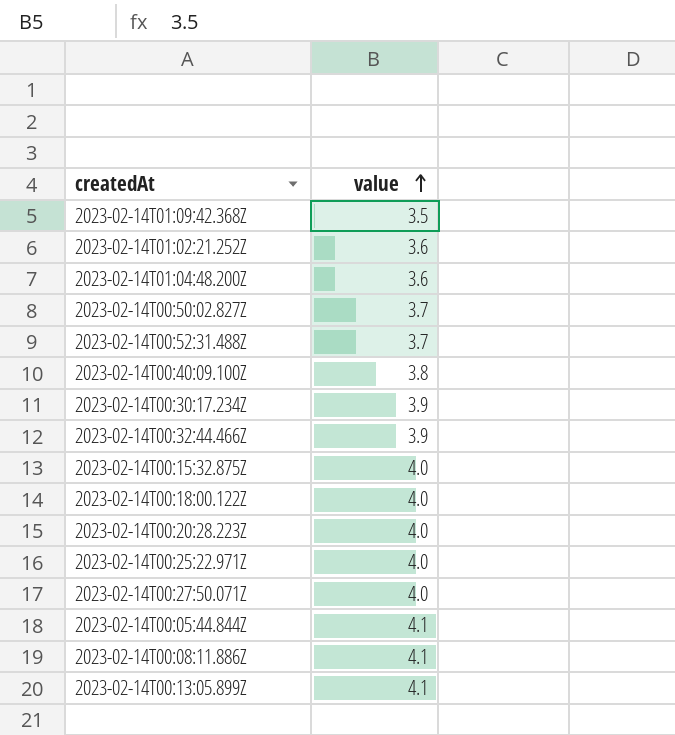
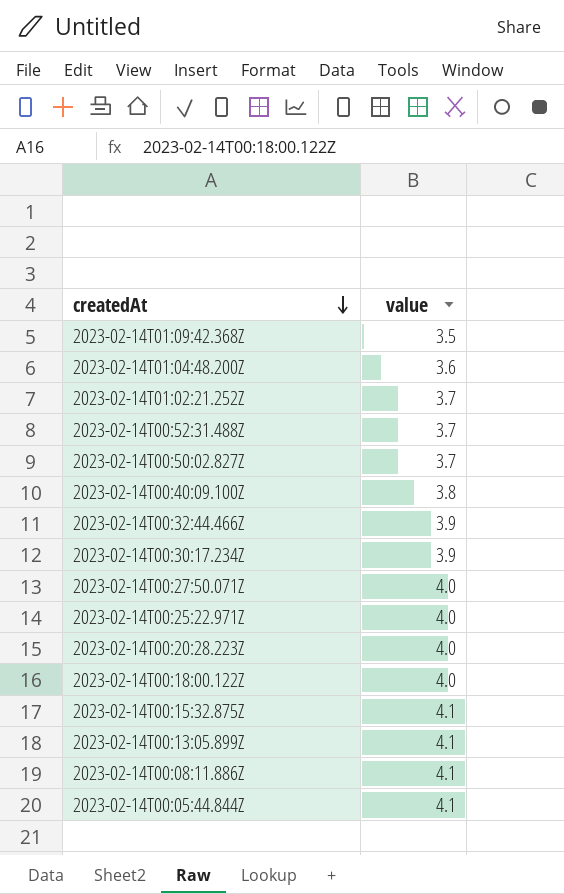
row order: value ascending -> createdAt descending
2023-02-14T01:02:21.252Z | value: 3.6 -> 3.7
2023-02-14T00:15:32.875Z | value: 4.0 -> 4.1

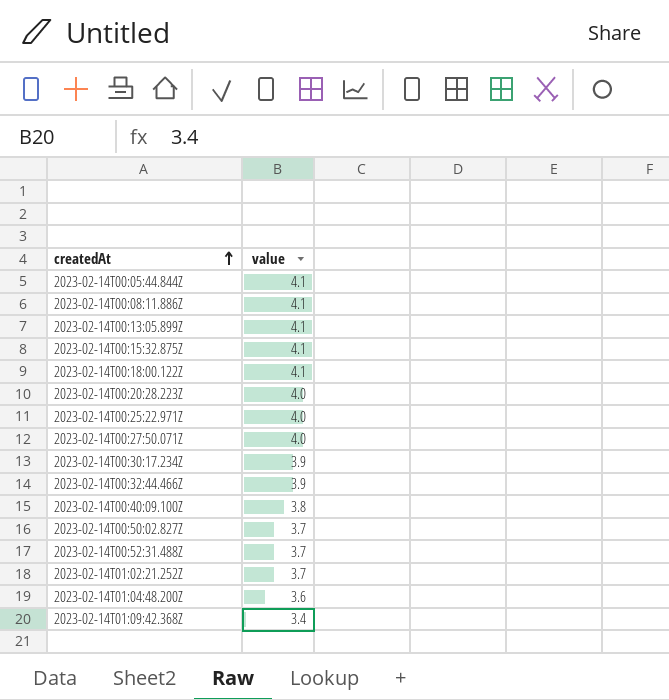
row order: createdAt descending -> createdAt ascending
2023-02-14T00:18:00.122Z | value: 4.0 -> 4.1
2023-02-14T01:09:42.368Z | value: 3.5 -> 3.4

